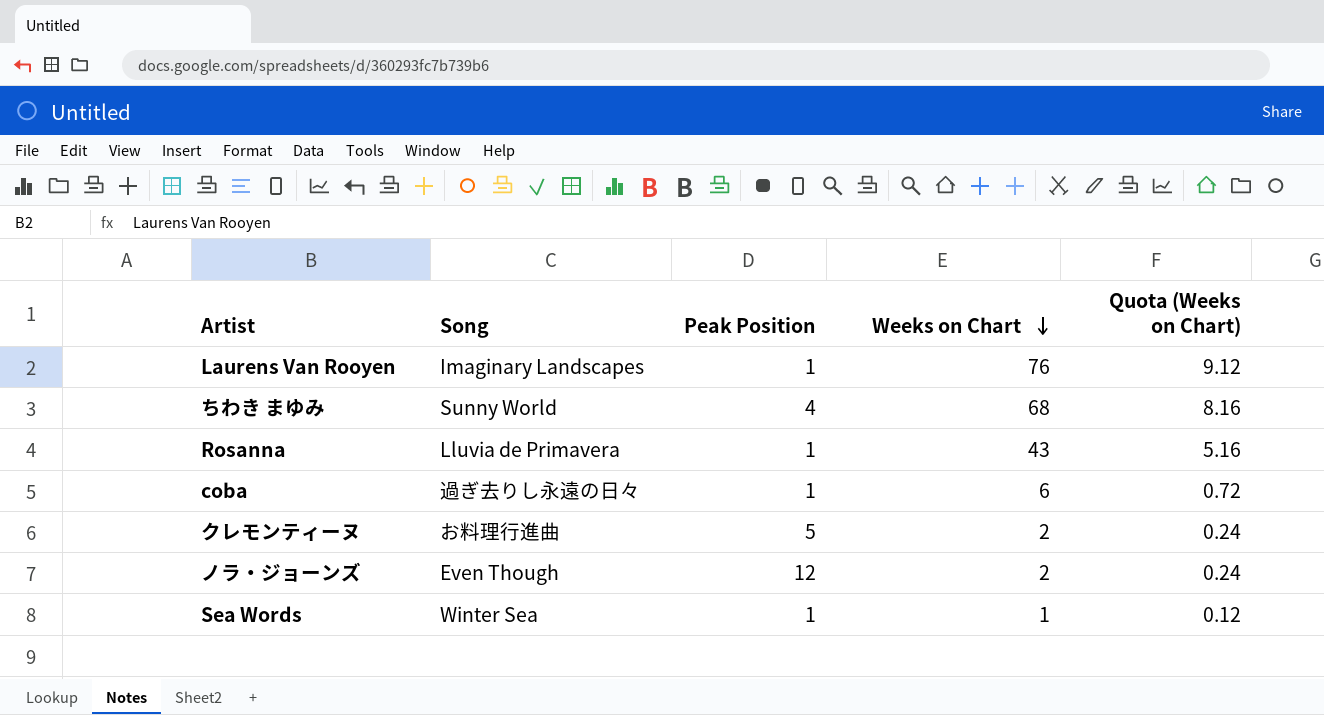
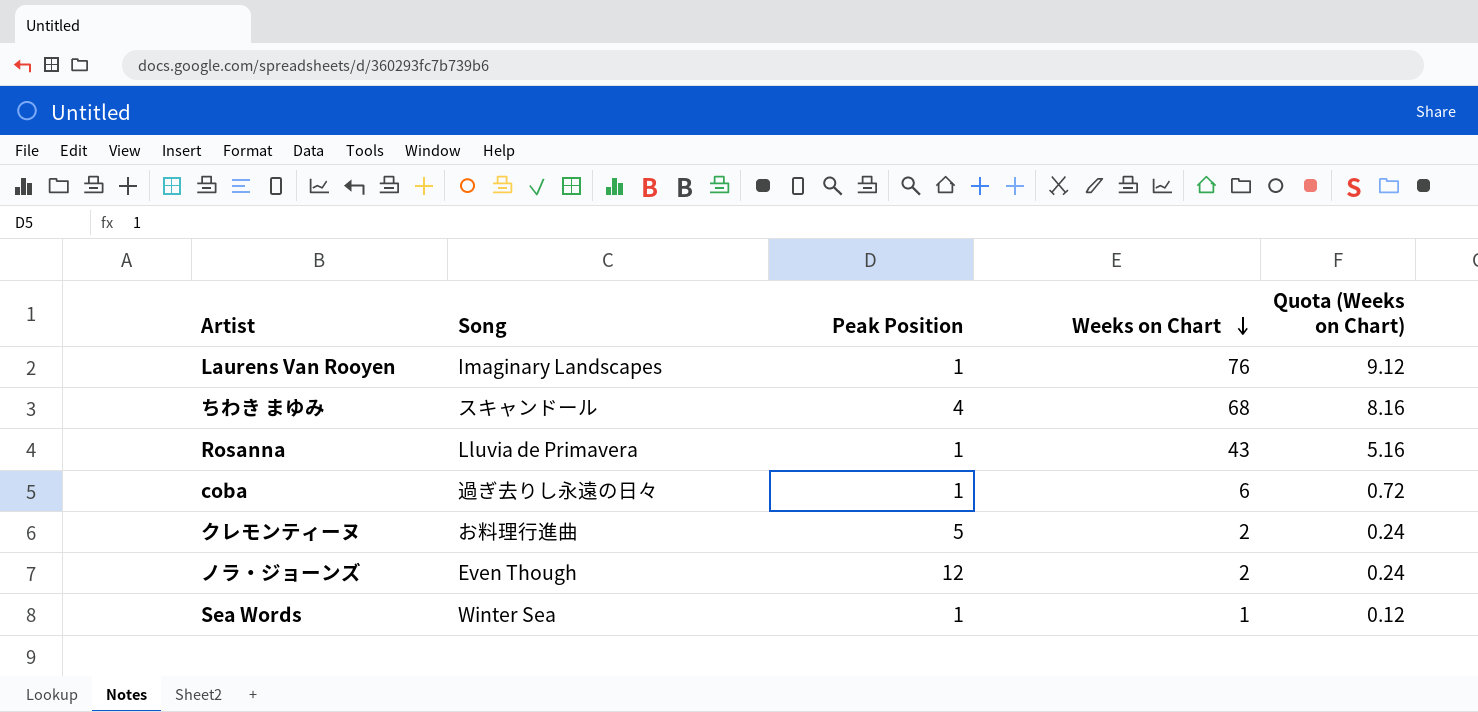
ちわき まゆみ | Song: Sunny World -> スキャンドール

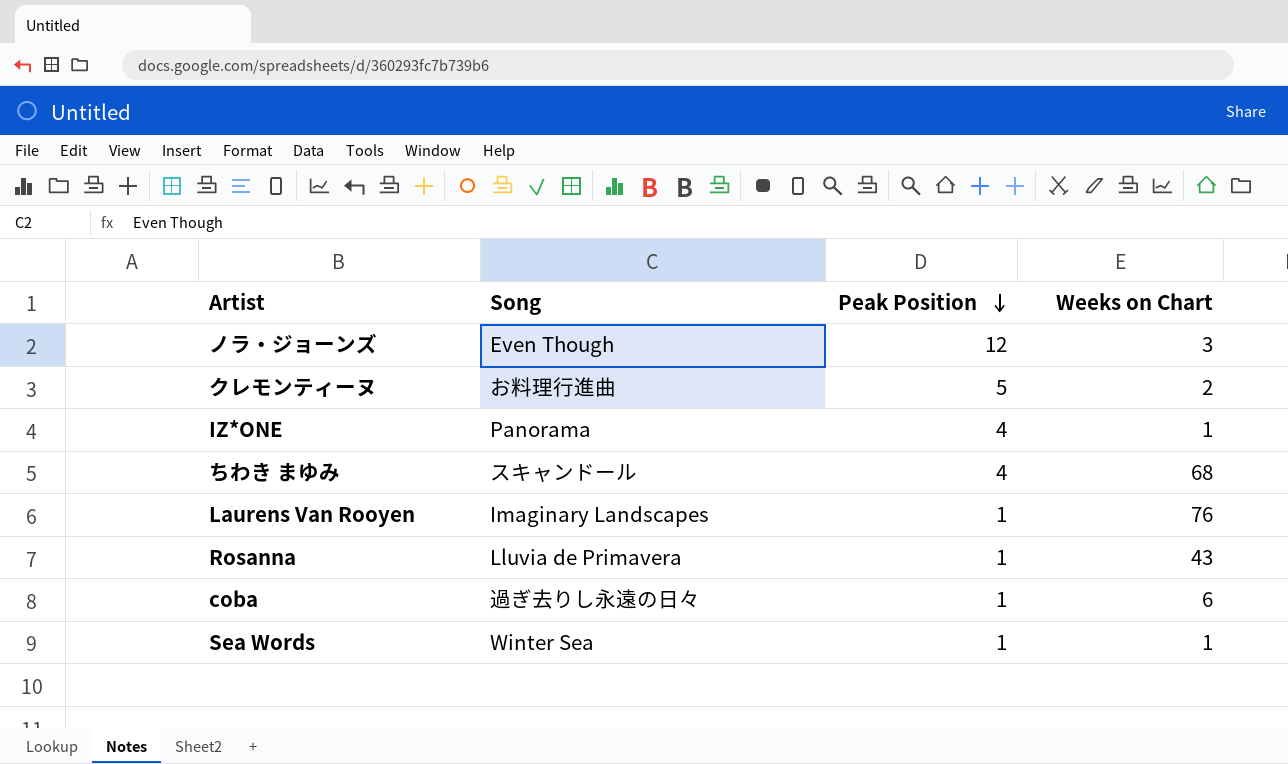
row order: Weeks on Chart descending -> Peak Position descending
column Quota (Weeks on Chart) | formula: [Weeks on Chart] * 0.12 -> none
ノラ・ジョーンズ | Weeks on Chart: 2 -> 3
row IZ*ONE: none -> Panorama | 4 | 1

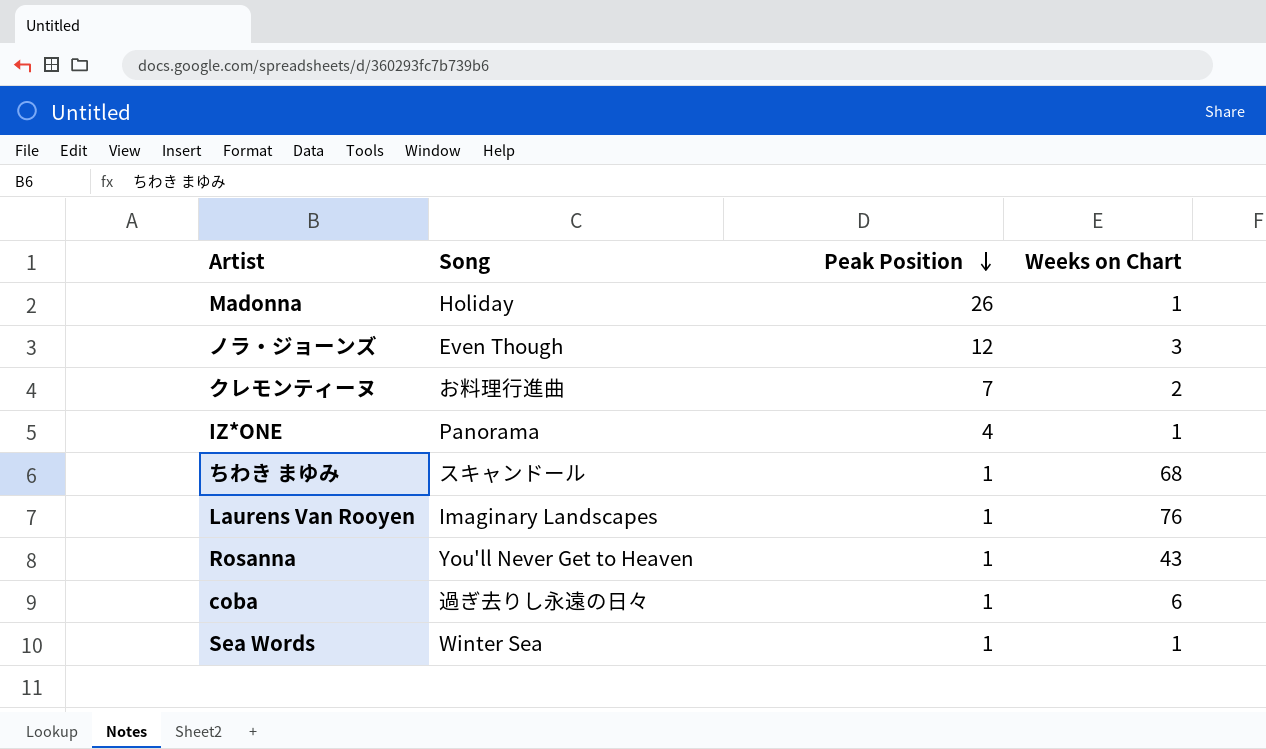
row Madonna: none -> Holiday | 26 | 1
クレモンティーヌ | Peak Position: 5 -> 7
ちわき まゆみ | Peak Position: 4 -> 1
Rosanna | Song: Lluvia de Primavera -> You'll Never Get to Heaven

